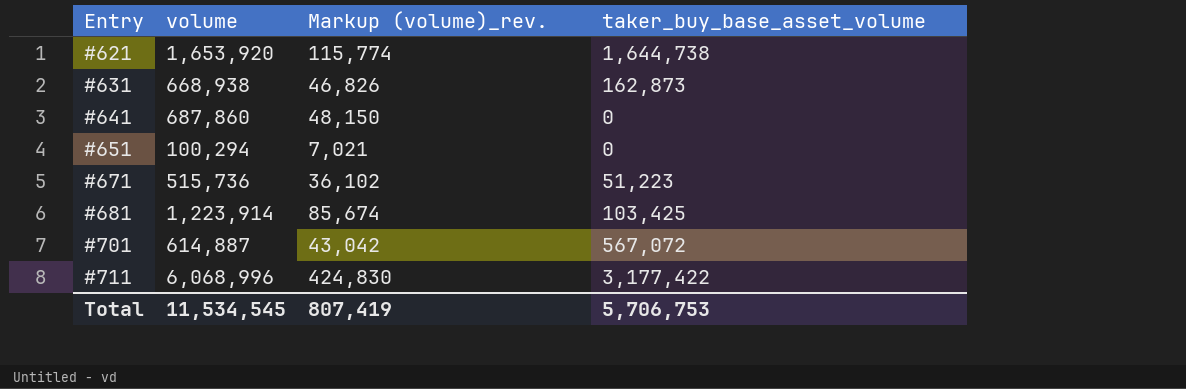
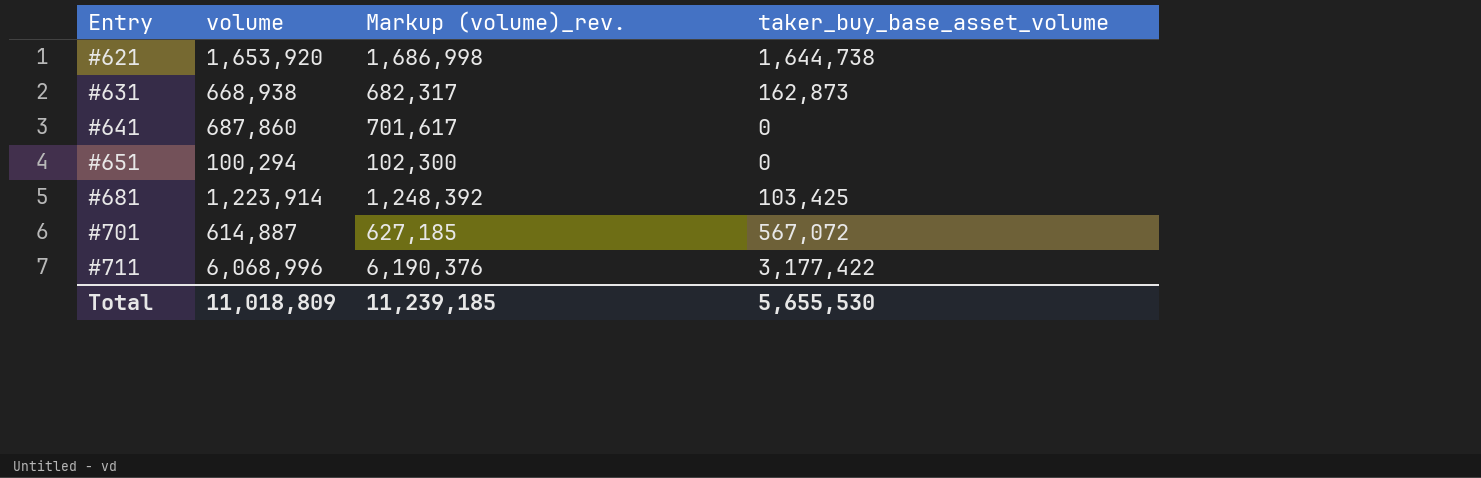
column Markup (volume)_rev. | formula: [volume] * 0.07 -> [volume] * 1.02
row #671: 515,736 | 36,102 | 51,223 -> none
Total | volume: 11,534,545 -> 11,018,809
Total | Markup (volume)_rev.: 807,419 -> 11,239,185
Total | taker_buy_base_asset_volume: 5,706,753 -> 5,655,530

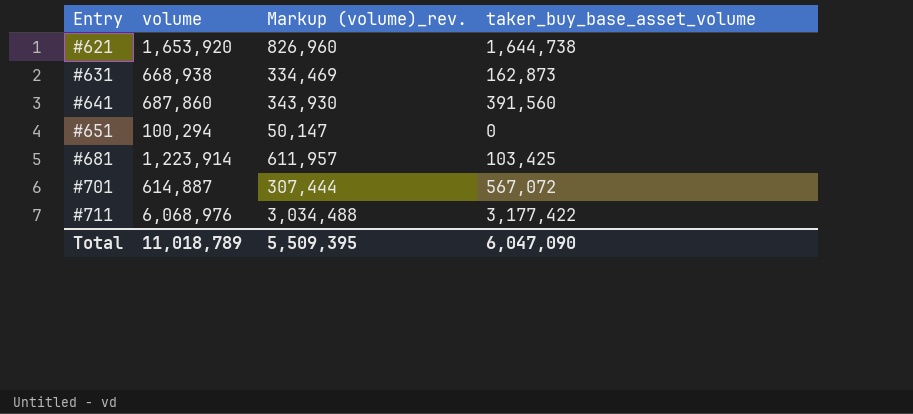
column Markup (volume)_rev. | formula: [volume] * 1.02 -> [volume] * 0.5
#641 | taker_buy_base_asset_volume: 0 -> 391,560
#711 | volume: 6,068,996 -> 6,068,976
Total | volume: 11,018,809 -> 11,018,789
Total | Markup (volume)_rev.: 11,239,185 -> 5,509,395
Total | taker_buy_base_asset_volume: 5,655,530 -> 6,047,090

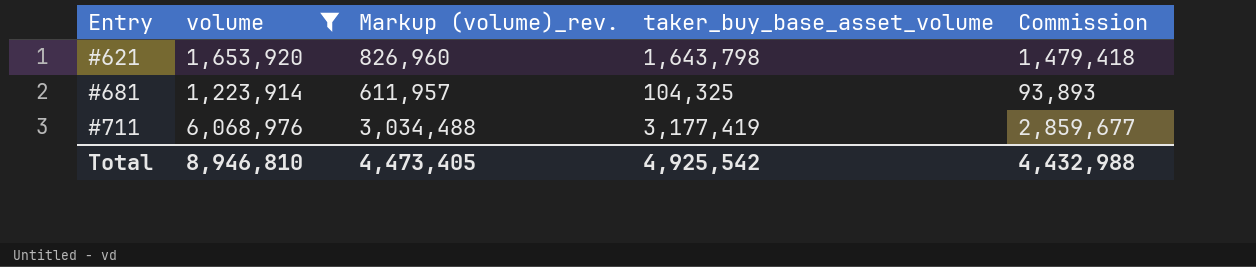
filter: none -> volume >= 1,223,914
column Commission | formula: none -> [taker_buy_base_asset_volume] * 0.9
#621 | taker_buy_base_asset_volume: 1,644,738 -> 1,643,798
#681 | taker_buy_base_asset_volume: 103,425 -> 104,325
#711 | taker_buy_base_asset_volume: 3,177,422 -> 3,177,419
Total | volume: 11,018,789 -> 8,946,810
Total | Markup (volume)_rev.: 5,509,395 -> 4,473,405
Total | taker_buy_base_asset_volume: 6,047,090 -> 4,925,542

